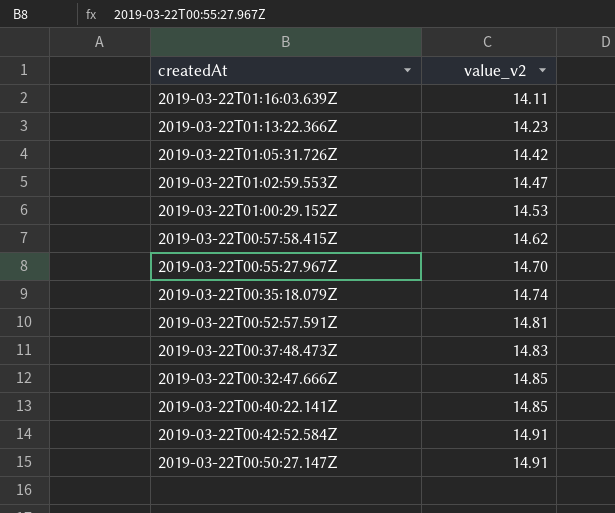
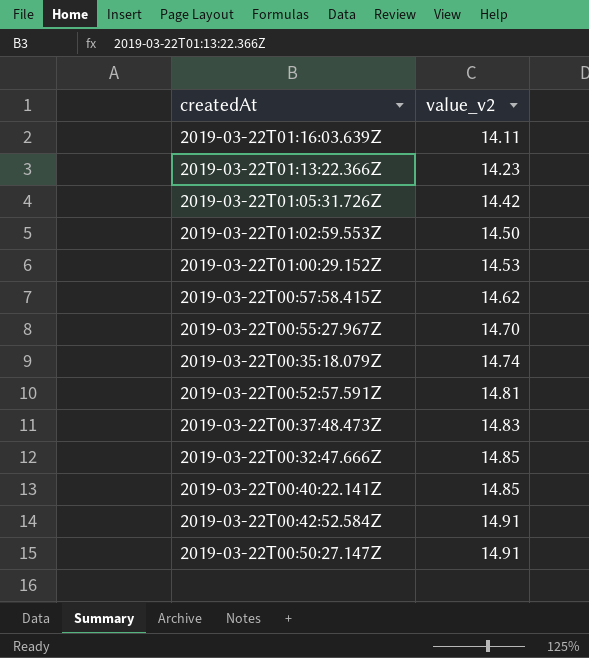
2019-03-22T01:02:59.553Z | value_v2: 14.47 -> 14.50

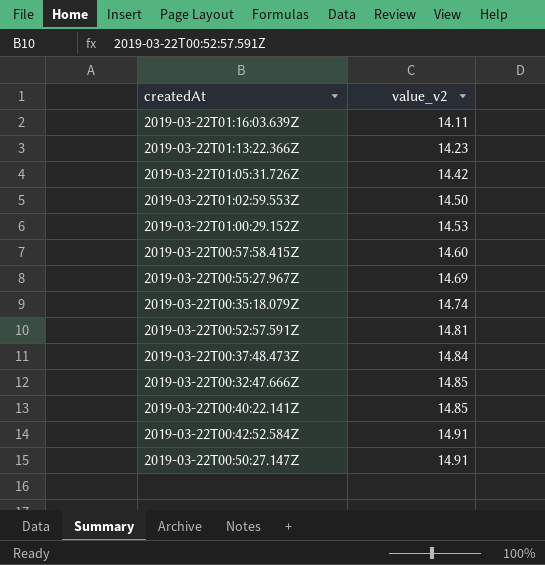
2019-03-22T00:57:58.415Z | value_v2: 14.62 -> 14.60
2019-03-22T00:55:27.967Z | value_v2: 14.70 -> 14.69
2019-03-22T00:37:48.473Z | value_v2: 14.83 -> 14.84

